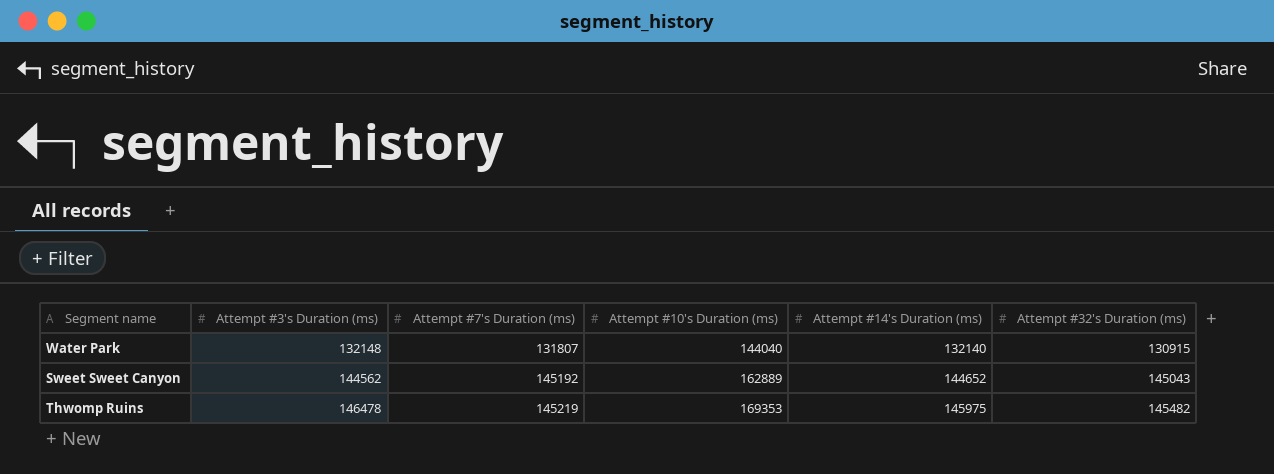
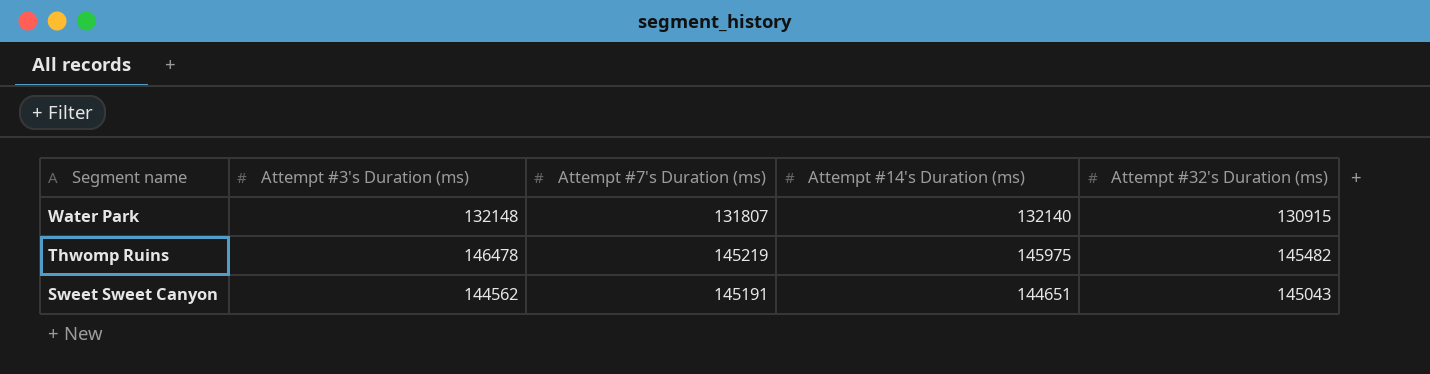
row order: Attempt #3's Duration (ms) ascending -> Segment name descending
column Attempt #10's Duration (ms) | position: 4 -> none
Sweet Sweet Canyon | Attempt #7's Duration (ms): 145192 -> 145191
Sweet Sweet Canyon | Attempt #14's Duration (ms): 144652 -> 144651

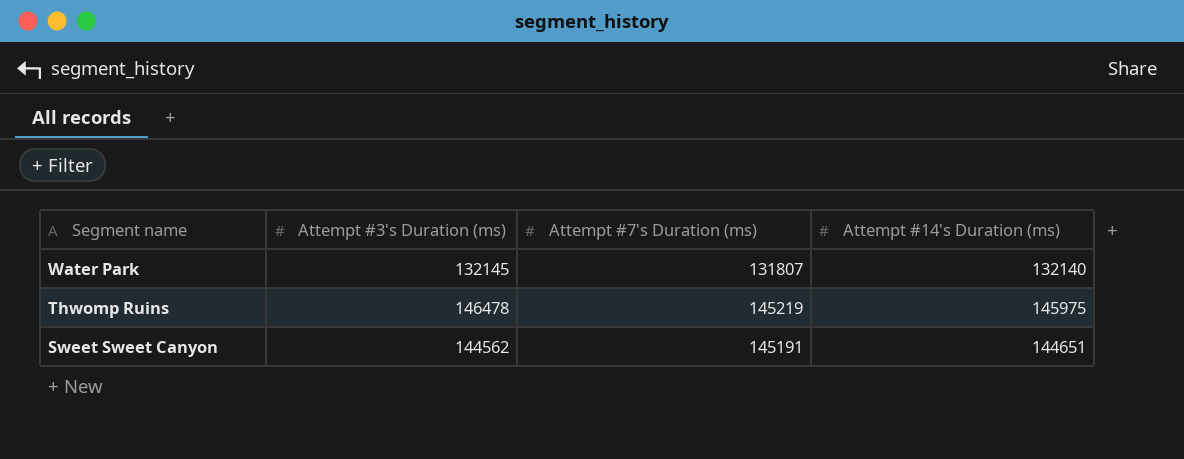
column Attempt #32's Duration (ms) | position: 5 -> none
Water Park | Attempt #3's Duration (ms): 132148 -> 132145

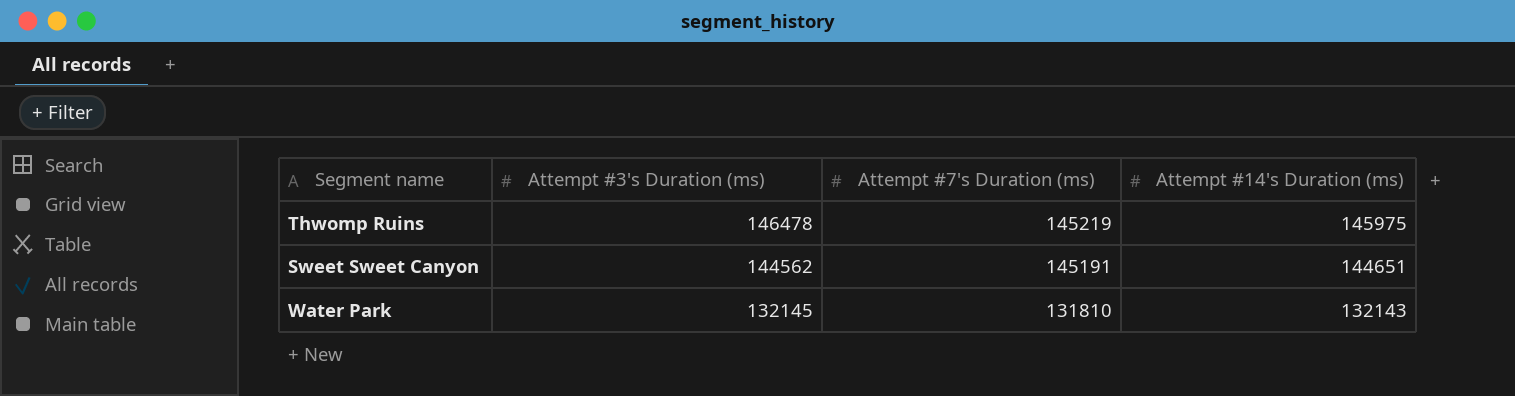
row order: Segment name descending -> Attempt #3's Duration (ms) descending
Water Park | Attempt #7's Duration (ms): 131807 -> 131810
Water Park | Attempt #14's Duration (ms): 132140 -> 132143

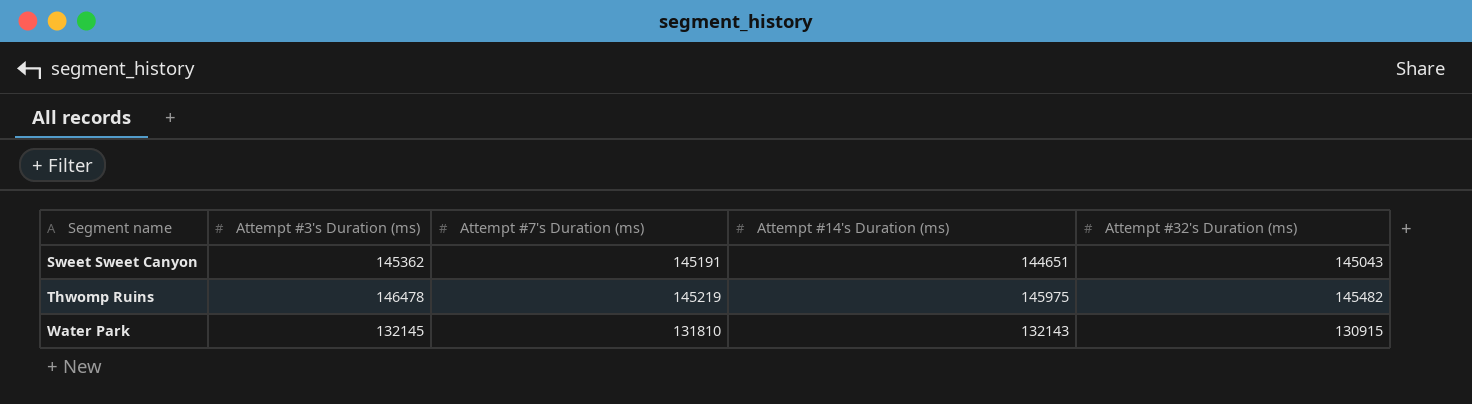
row order: Attempt #3's Duration (ms) descending -> Segment name ascending
column Attempt #32's Duration (ms) | position: none -> 5
Sweet Sweet Canyon | Attempt #3's Duration (ms): 144562 -> 145362

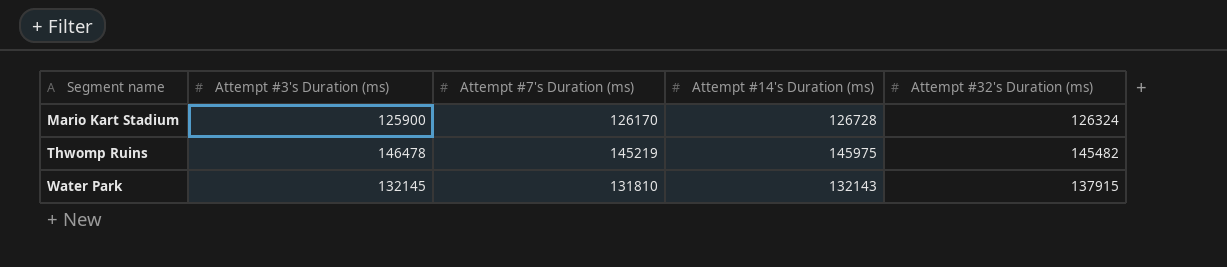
row Sweet Sweet Canyon: 145362 | 145191 | 144651 | 145043 -> none
row Mario Kart Stadium: none -> 125900 | 126170 | 126728 | 126324
Water Park | Attempt #32's Duration (ms): 130915 -> 137915

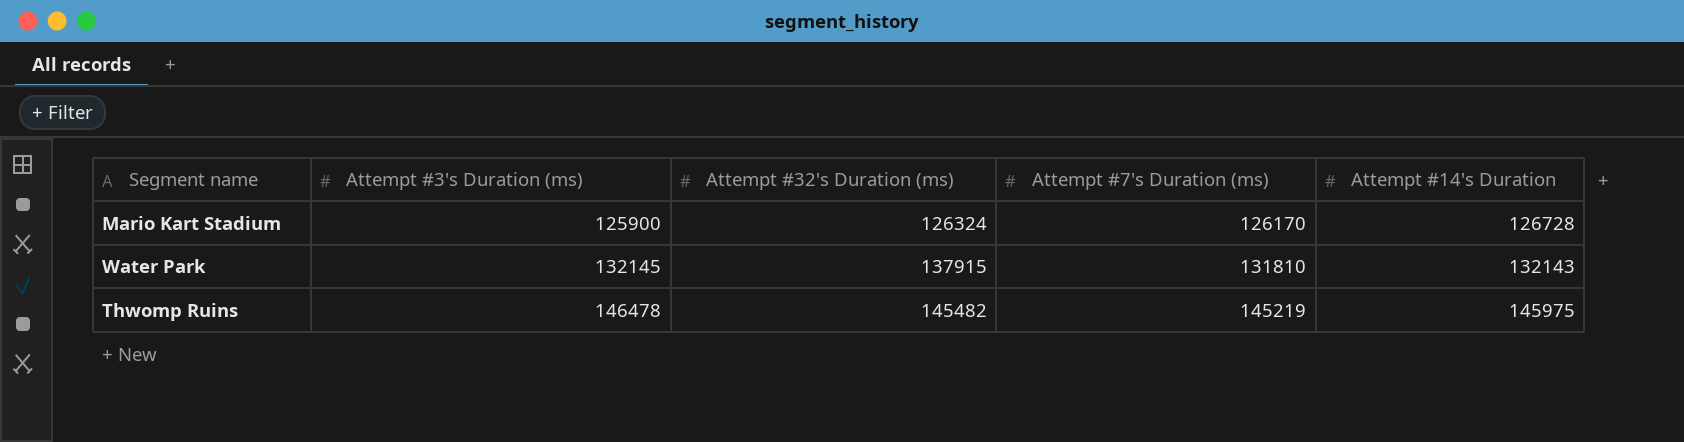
row order: Segment name ascending -> Attempt #3's Duration (ms) ascending
column Attempt #32's Duration (ms) | position: 5 -> 3
column name: Attempt #14's Duration (ms) -> Attempt #14's Duration

